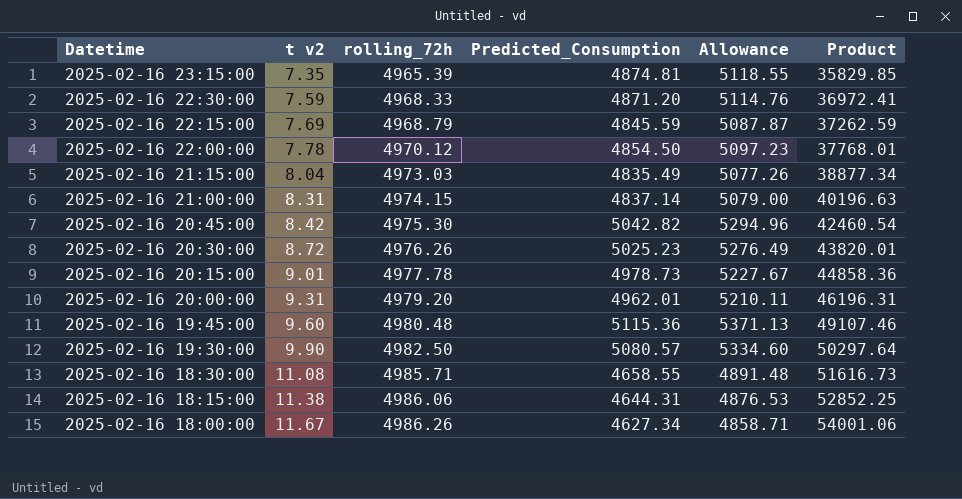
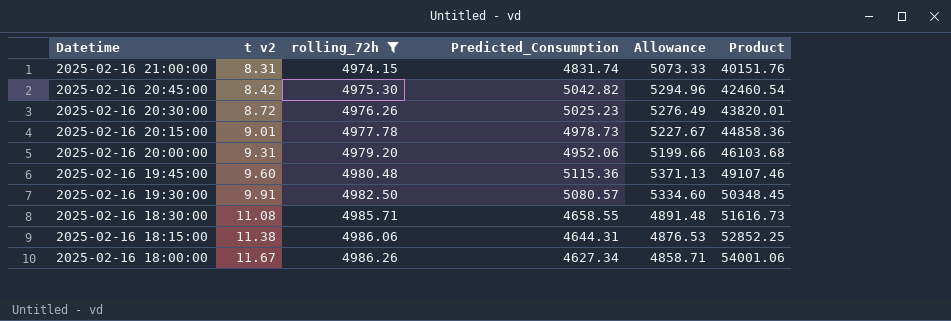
filter: none -> rolling_72h >= 4974.15
2025-02-16 21:00:00 | Predicted_Consumption: 4837.14 -> 4831.74
2025-02-16 21:00:00 | Allowance: 5079.00 -> 5073.33
2025-02-16 21:00:00 | Product: 40196.63 -> 40151.76
2025-02-16 20:00:00 | Predicted_Consumption: 4962.01 -> 4952.06
2025-02-16 20:00:00 | Allowance: 5210.11 -> 5199.66
2025-02-16 20:00:00 | Product: 46196.31 -> 46103.68
2025-02-16 19:30:00 | t v2: 9.90 -> 9.91
2025-02-16 19:30:00 | Product: 50297.64 -> 50348.45

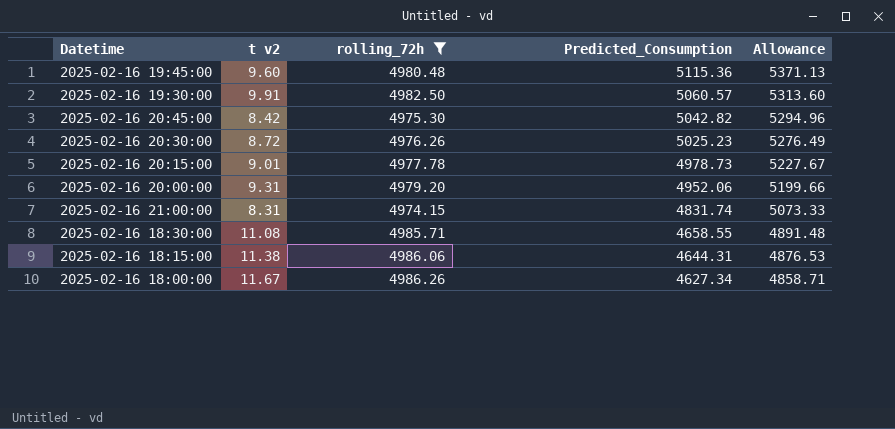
row order: Datetime descending -> Predicted_Consumption descending
column Product | formula: [t v2] * [Predicted_Consumption] -> none
2025-02-16 19:30:00 | Predicted_Consumption: 5080.57 -> 5060.57
2025-02-16 19:30:00 | Allowance: 5334.60 -> 5313.60

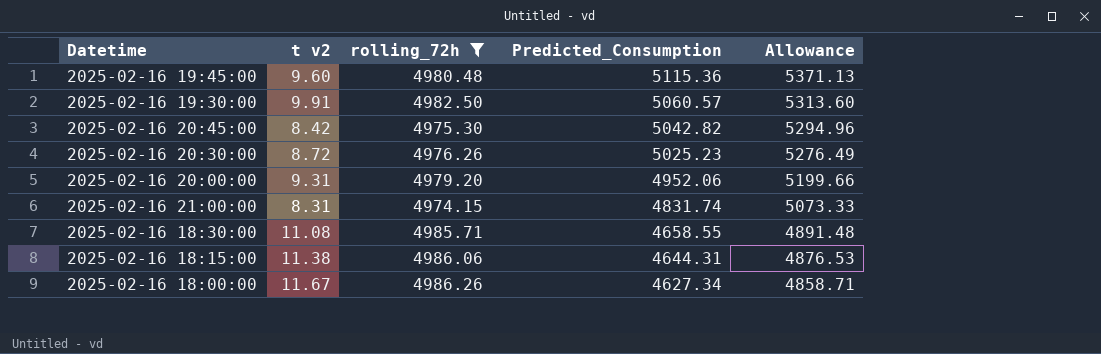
row 2025-02-16 20:15:00: 9.01 | 4977.78 | 4978.73 | 5227.67 -> none

